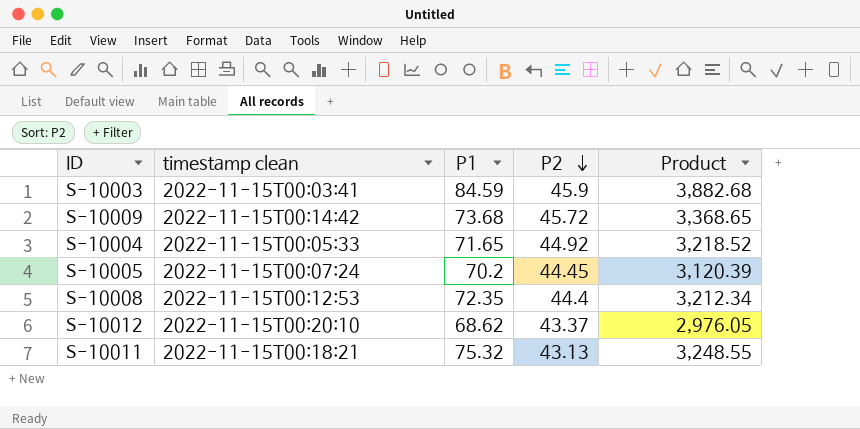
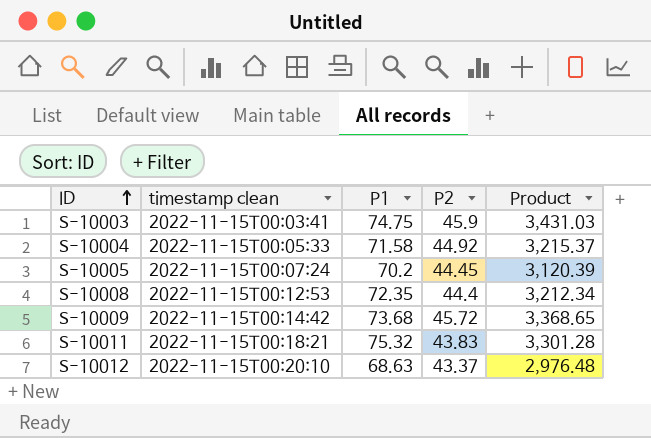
row order: P2 descending -> ID ascending
S-10003 | P1: 84.59 -> 74.75
S-10003 | Product: 3,882.68 -> 3,431.03
S-10004 | P1: 71.65 -> 71.58
S-10004 | Product: 3,218.52 -> 3,215.37
S-10011 | P2: 43.13 -> 43.83
S-10011 | Product: 3,248.55 -> 3,301.28
S-10012 | P1: 68.62 -> 68.63
S-10012 | Product: 2,976.05 -> 2,976.48

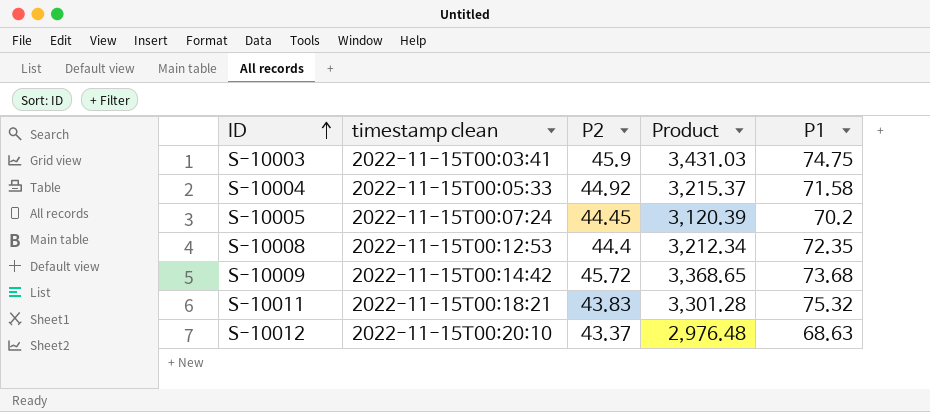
column P1 | position: 3 -> 5

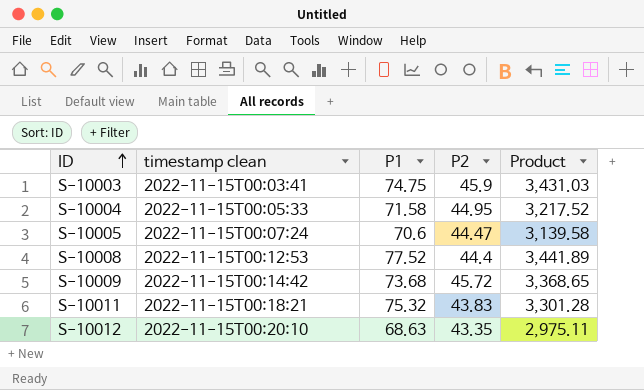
column P1 | position: 5 -> 3
S-10004 | P2: 44.92 -> 44.95
S-10004 | Product: 3,215.37 -> 3,217.52
S-10005 | P1: 70.2 -> 70.6
S-10005 | P2: 44.45 -> 44.47
S-10005 | Product: 3,120.39 -> 3,139.58
S-10008 | P1: 72.35 -> 77.52
S-10008 | Product: 3,212.34 -> 3,441.89
S-10012 | P2: 43.37 -> 43.35
S-10012 | Product: 2,976.48 -> 2,975.11

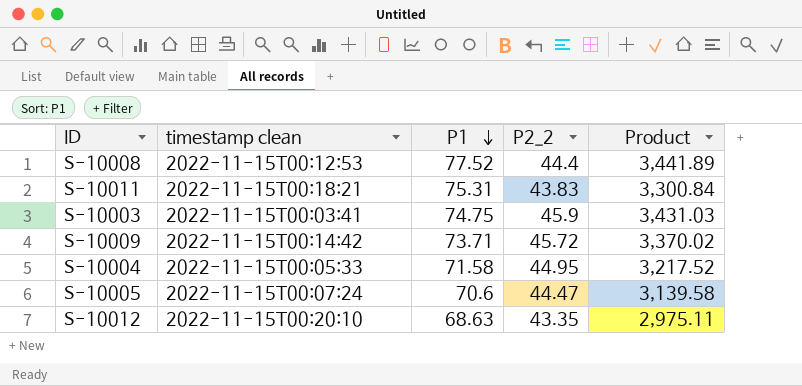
row order: ID ascending -> P1 descending
column name: P2 -> P2_2
S-10011 | P1: 75.32 -> 75.31
S-10011 | Product: 3,301.28 -> 3,300.84
S-10009 | P1: 73.68 -> 73.71
S-10009 | Product: 3,368.65 -> 3,370.02

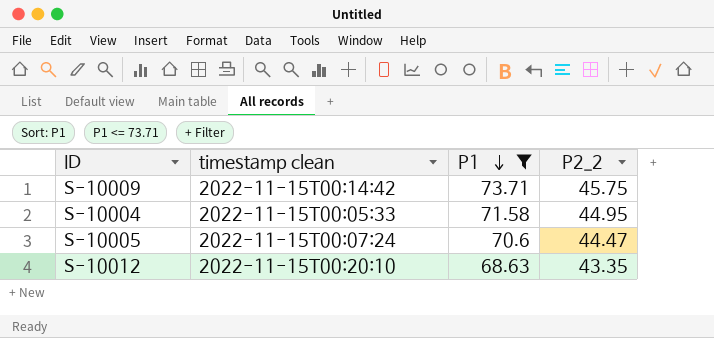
filter: none -> P1 <= 73.71
column Product | formula: [P1] * [P2_2] -> none
S-10009 | P2_2: 45.72 -> 45.75

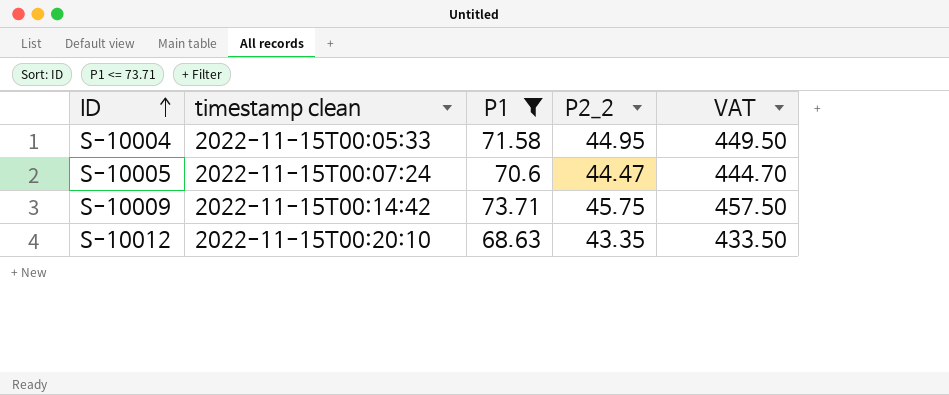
row order: P1 descending -> ID ascending
column VAT | formula: none -> [P2_2] * 10

